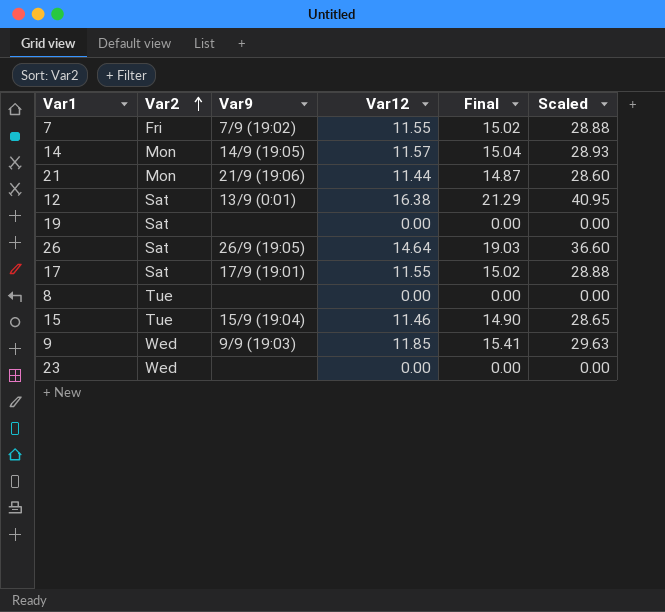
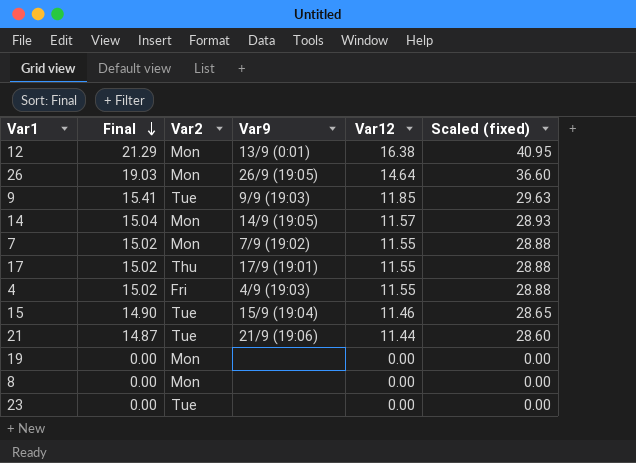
row order: Var2 ascending -> Final descending
column Final | position: 5 -> 2
column name: Scaled -> Scaled (fixed)
12 | Var2: Sat -> Mon
26 | Var2: Sat -> Mon
9 | Var2: Wed -> Tue
7 | Var2: Fri -> Mon
17 | Var2: Sat -> Thu
row 4: none -> 15.02 | Fri | 4/9 (19:03) | 11.55 | 28.88
21 | Var2: Mon -> Tue
19 | Var2: Sat -> Mon
8 | Var2: Tue -> Mon
23 | Var2: Wed -> Tue

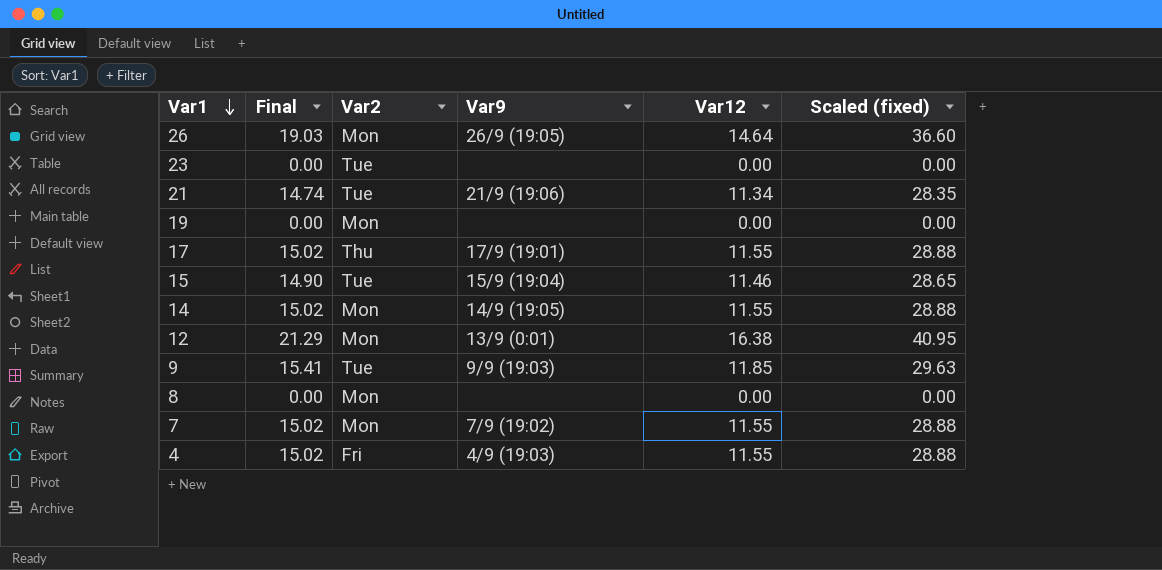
row order: Final descending -> Var1 descending
21 | Final: 14.87 -> 14.74
21 | Var12: 11.44 -> 11.34
21 | Scaled (fixed): 28.60 -> 28.35
14 | Final: 15.04 -> 15.02
14 | Var12: 11.57 -> 11.55
14 | Scaled (fixed): 28.93 -> 28.88

